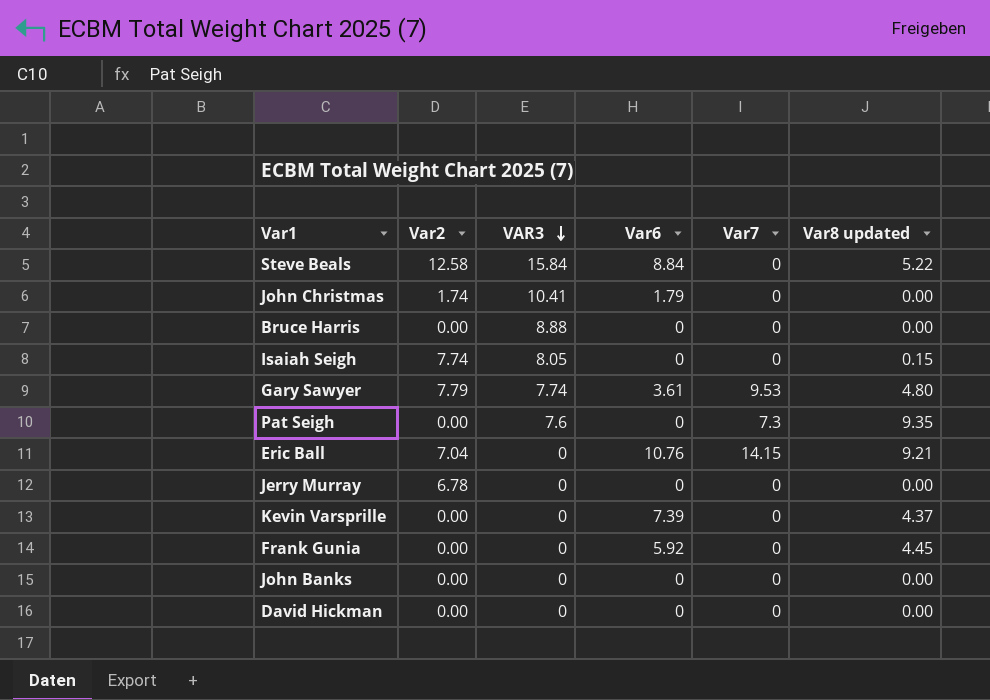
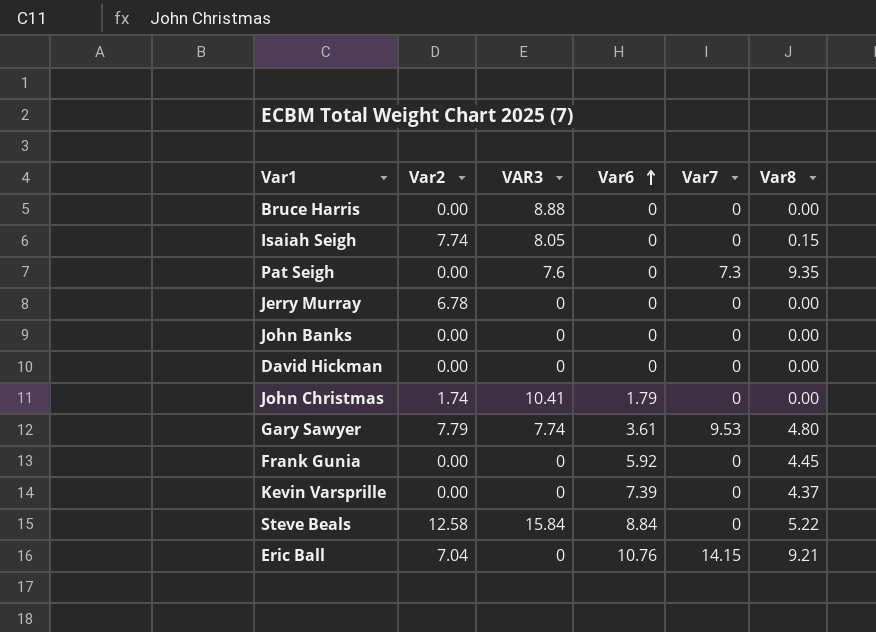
row order: VAR3 descending -> Var6 ascending
column name: Var8 updated -> Var8

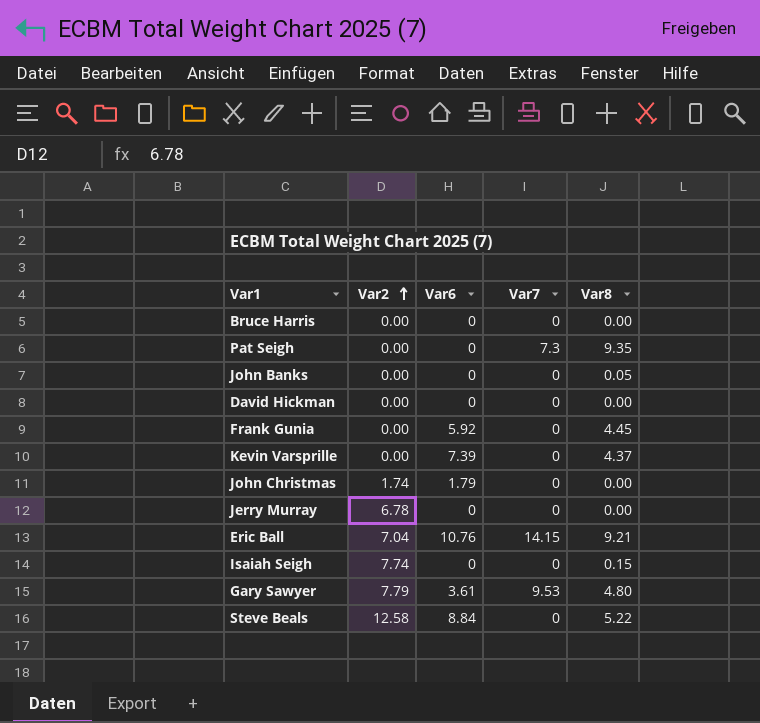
row order: Var6 ascending -> Var2 ascending
column VAR3 | position: 3 -> none
John Banks | Var8: 0.00 -> 0.05

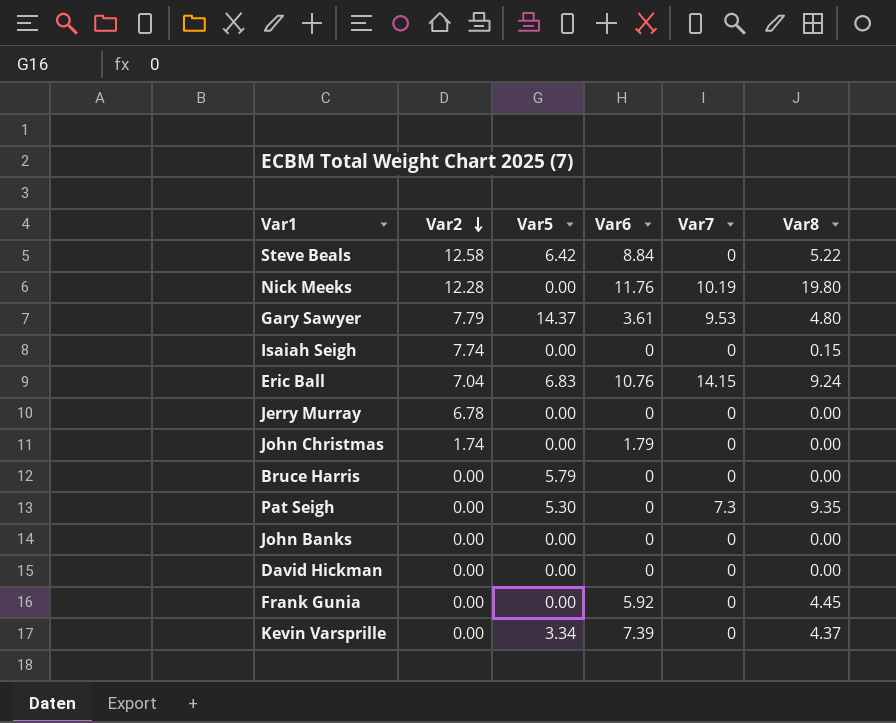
row order: Var2 ascending -> Var2 descending
column Var5 | position: none -> 3
row Nick Meeks: none -> 12.28 | 0.00 | 11.76 | 10.19 | 19.80
Eric Ball | Var8: 9.21 -> 9.24
John Banks | Var8: 0.05 -> 0.00

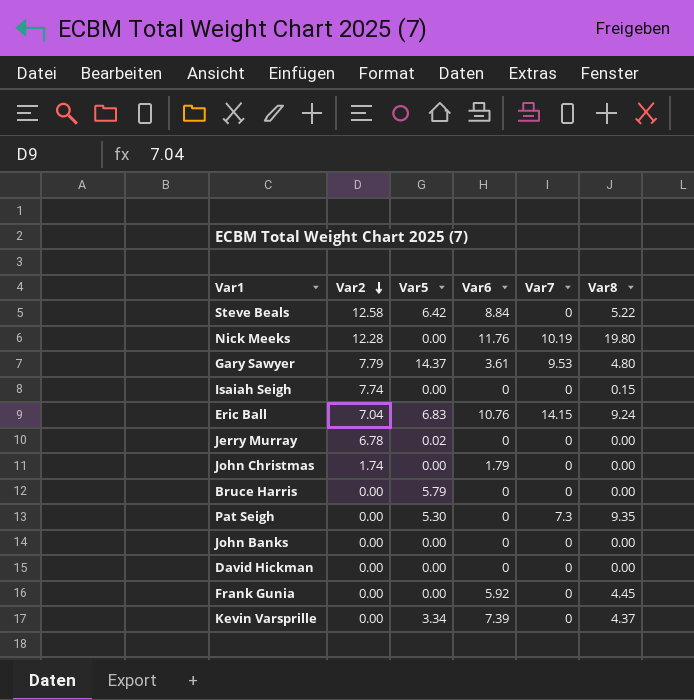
Jerry Murray | Var5: 0.00 -> 0.02

